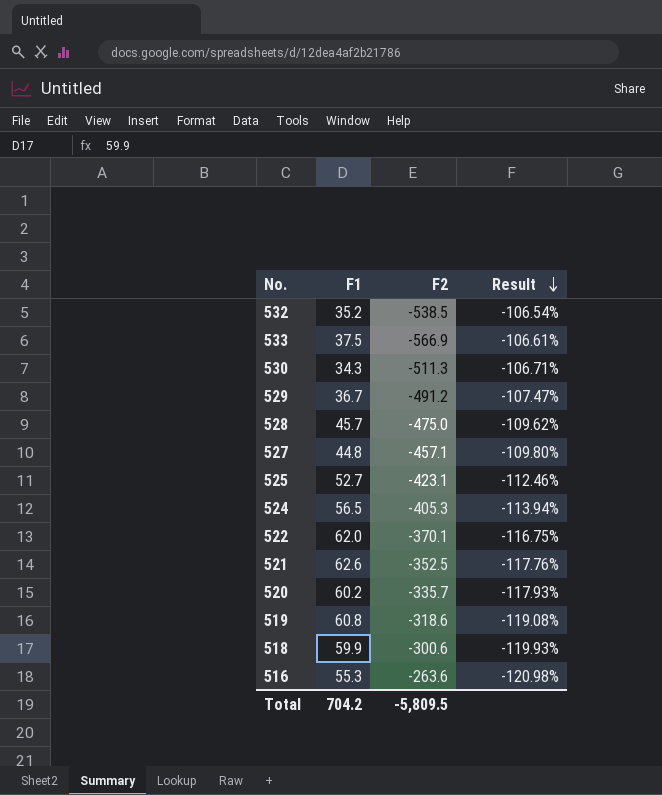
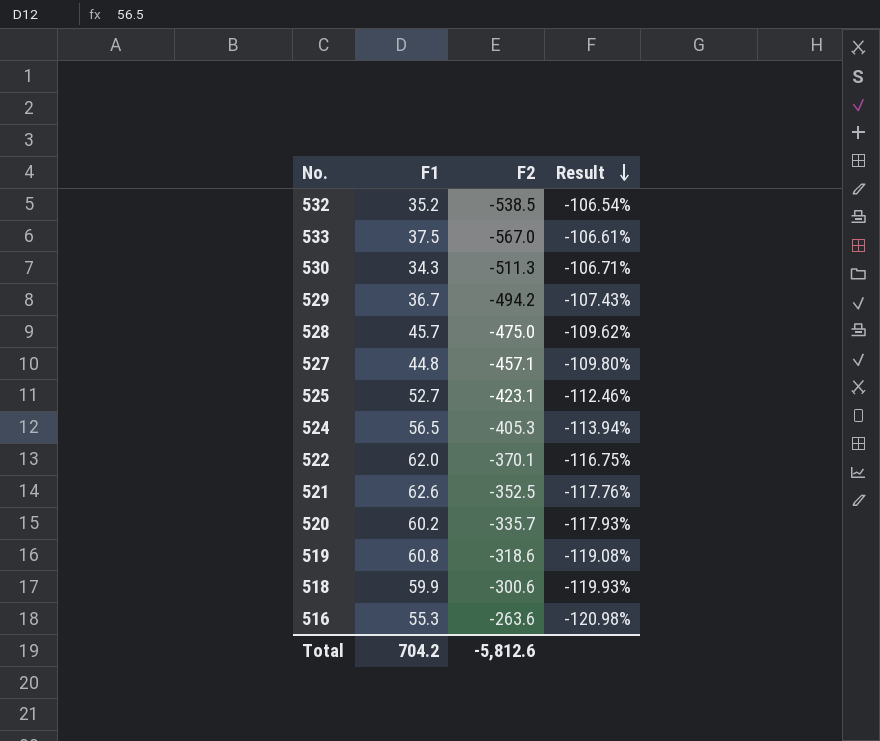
533 | F2: -566.9 -> -567.0
529 | F2: -491.2 -> -494.2
529 | Result: -107.47% -> -107.43%
Total | F2: -5,809.5 -> -5,812.6

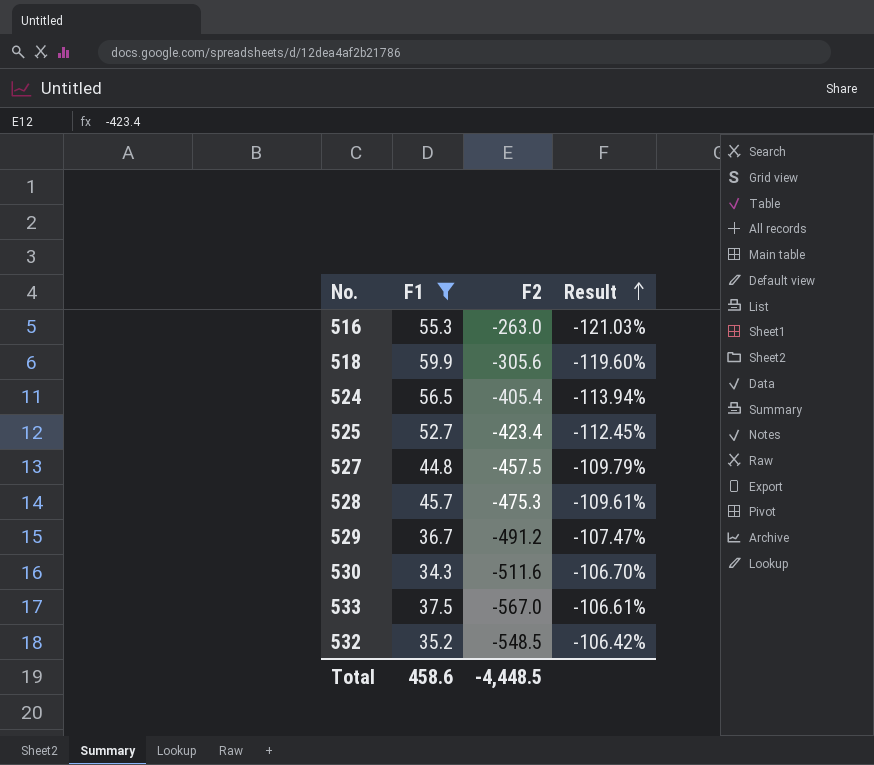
filter: none -> F1 <= 59.9
row order: Result descending -> Result ascending
516 | F2: -263.6 -> -263.0
516 | Result: -120.98% -> -121.03%
518 | F2: -300.6 -> -305.6
518 | Result: -119.93% -> -119.60%
524 | F2: -405.3 -> -405.4
525 | F2: -423.1 -> -423.4
525 | Result: -112.46% -> -112.45%
527 | F2: -457.1 -> -457.5
527 | Result: -109.80% -> -109.79%
528 | F2: -475.0 -> -475.3
528 | Result: -109.62% -> -109.61%
529 | F2: -494.2 -> -491.2
529 | Result: -107.43% -> -107.47%
530 | F2: -511.3 -> -511.6
530 | Result: -106.71% -> -106.70%
532 | F2: -538.5 -> -548.5
532 | Result: -106.54% -> -106.42%
Total | F1: 704.2 -> 458.6
Total | F2: -5,812.6 -> -4,448.5

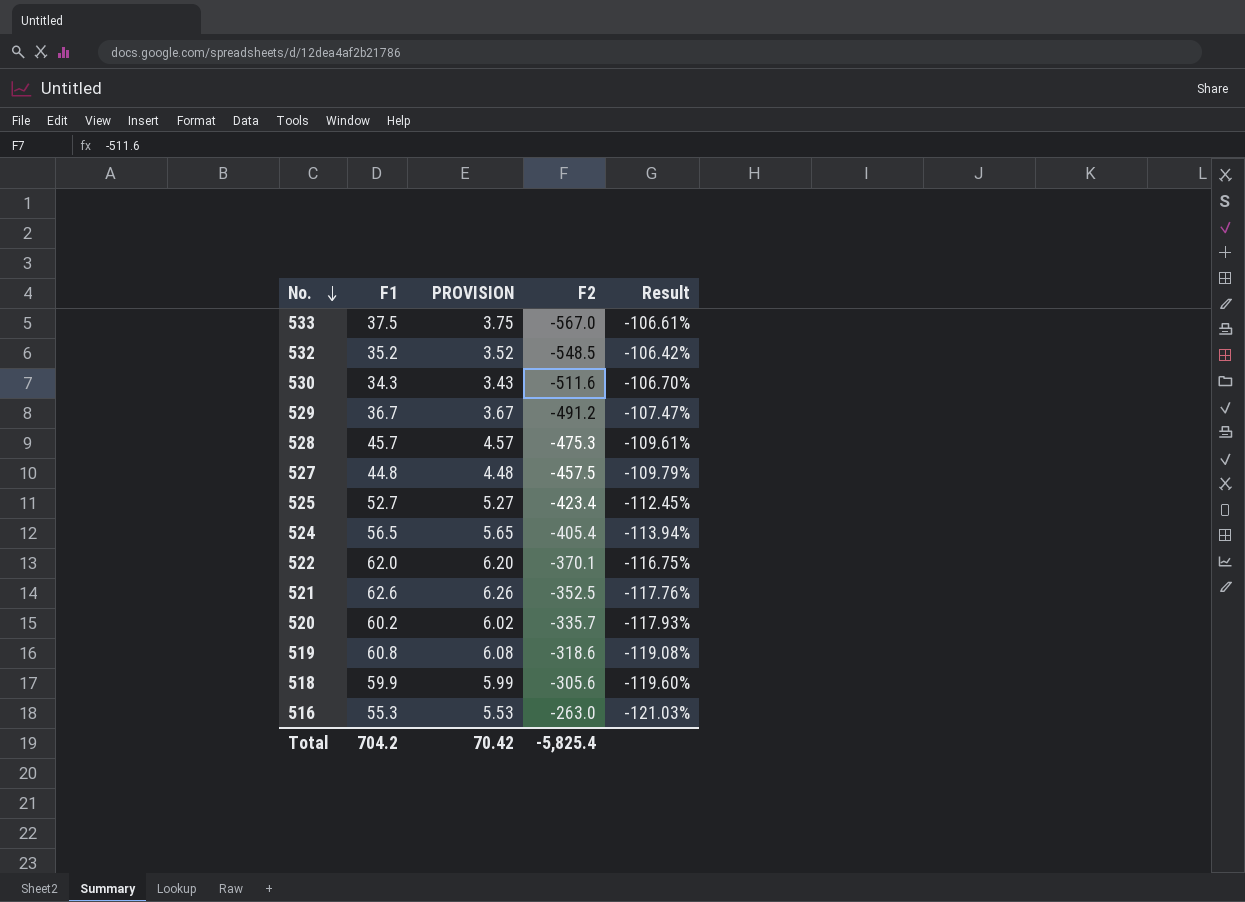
filter: F1 <= 59.9 -> none
row order: Result ascending -> No. descending
column PROVISION | formula: none -> [F1] * 0.1
Total | F1: 458.6 -> 704.2
Total | F2: -4,448.5 -> -5,825.4

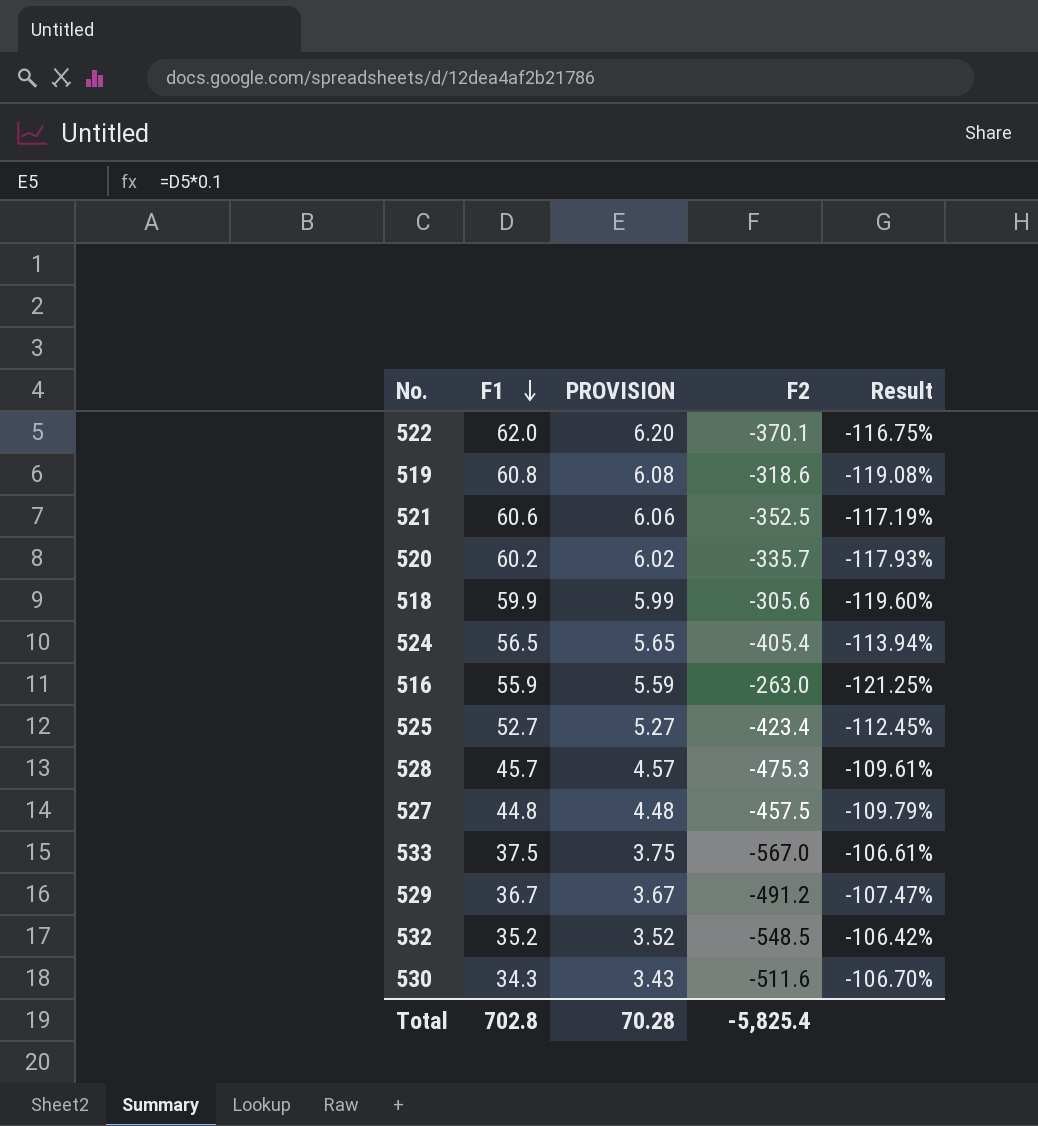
row order: No. descending -> F1 descending
521 | F1: 62.6 -> 60.6
521 | PROVISION: 6.26 -> 6.06
521 | Result: -117.76% -> -117.19%
516 | F1: 55.3 -> 55.9
516 | PROVISION: 5.53 -> 5.59
516 | Result: -121.03% -> -121.25%
Total | F1: 704.2 -> 702.8
Total | PROVISION: 70.42 -> 70.28

